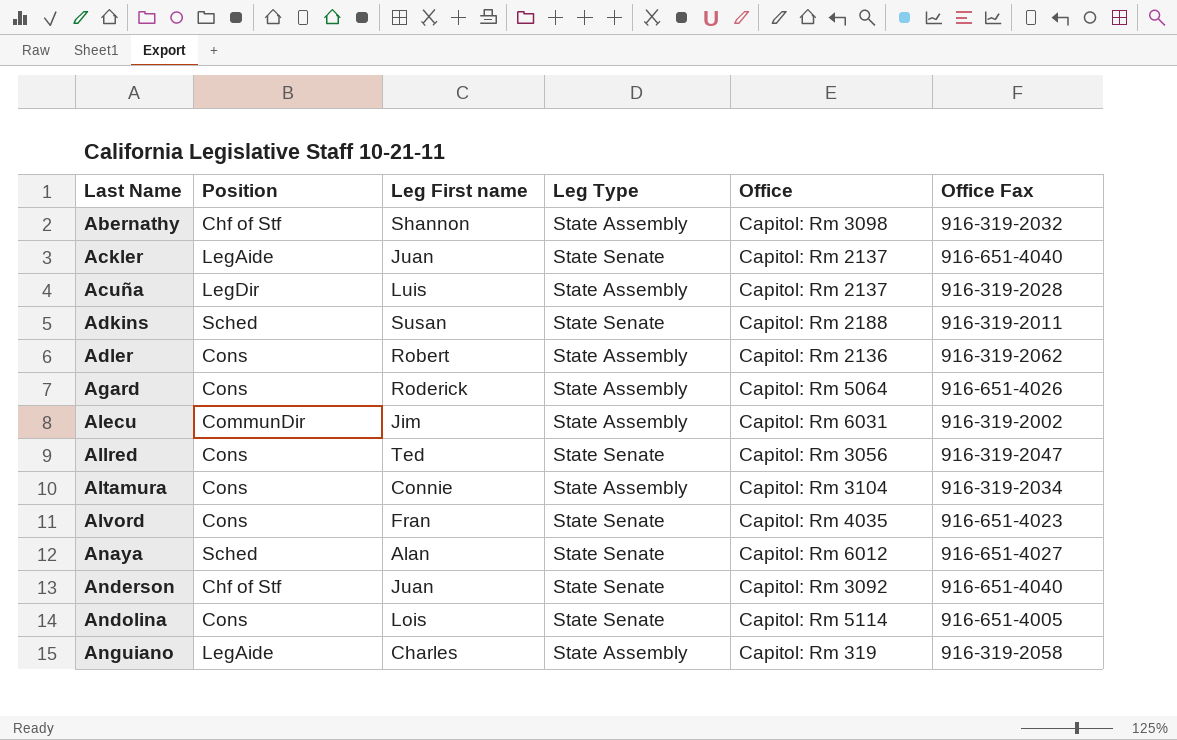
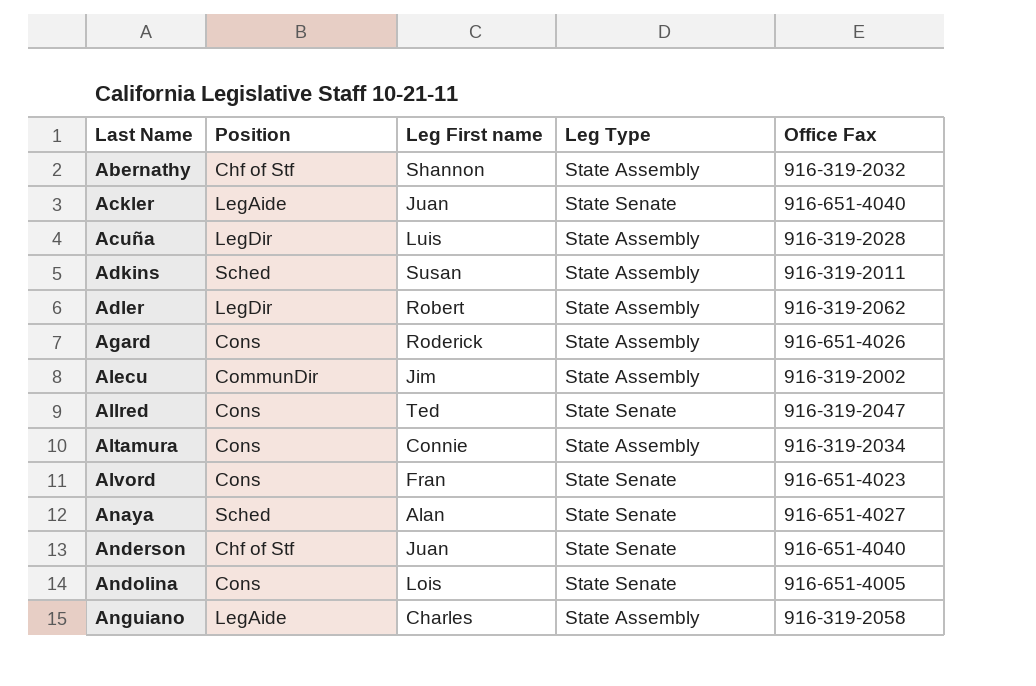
column Office | position: 5 -> none
Adkins | Leg Type: State Senate -> State Assembly
Adler | Position: Cons -> LegDir

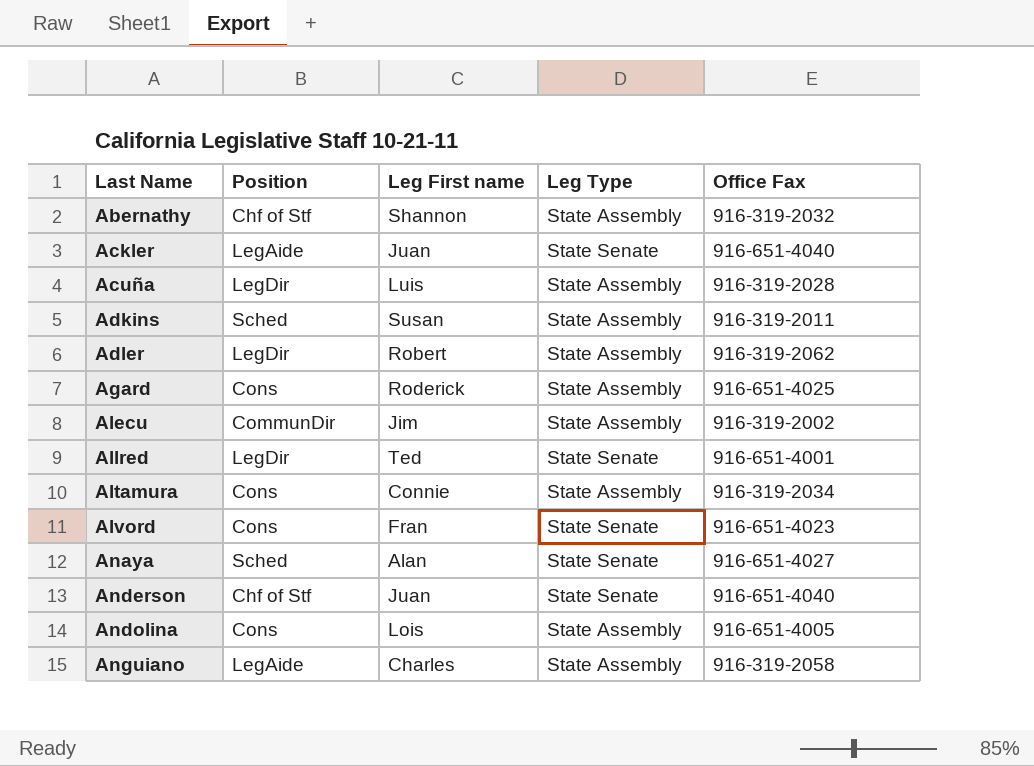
Agard | Office Fax: 916-651-4026 -> 916-651-4025
Allred | Position: Cons -> LegDir
Allred | Office Fax: 916-319-2047 -> 916-651-4001
Andolina | Leg Type: State Senate -> State Assembly

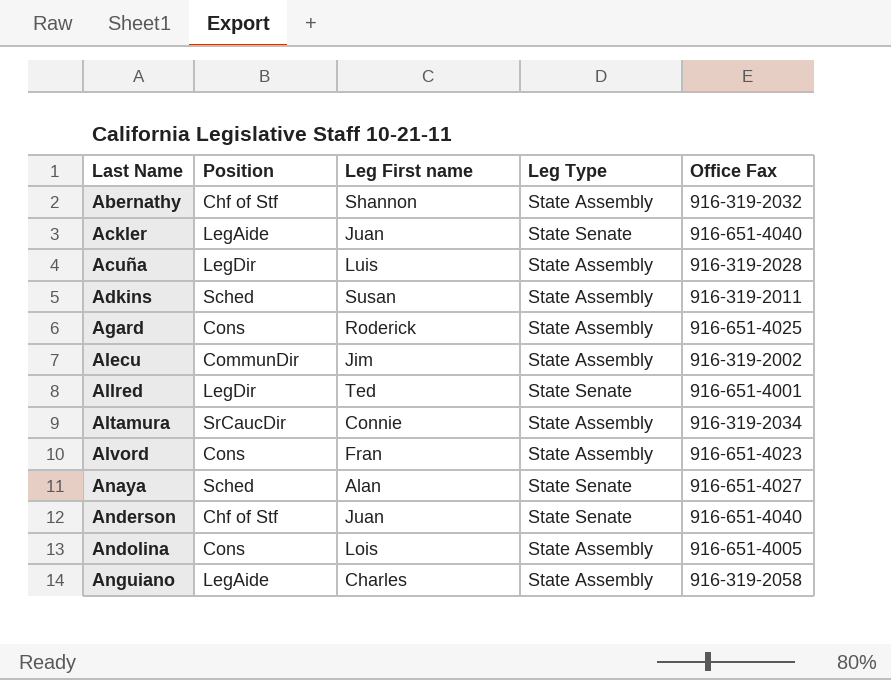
row Adler: LegDir | Robert | State Assembly | 916-319-2062 -> none
Altamura | Position: Cons -> SrCaucDir
Alvord | Leg Type: State Senate -> State Assembly

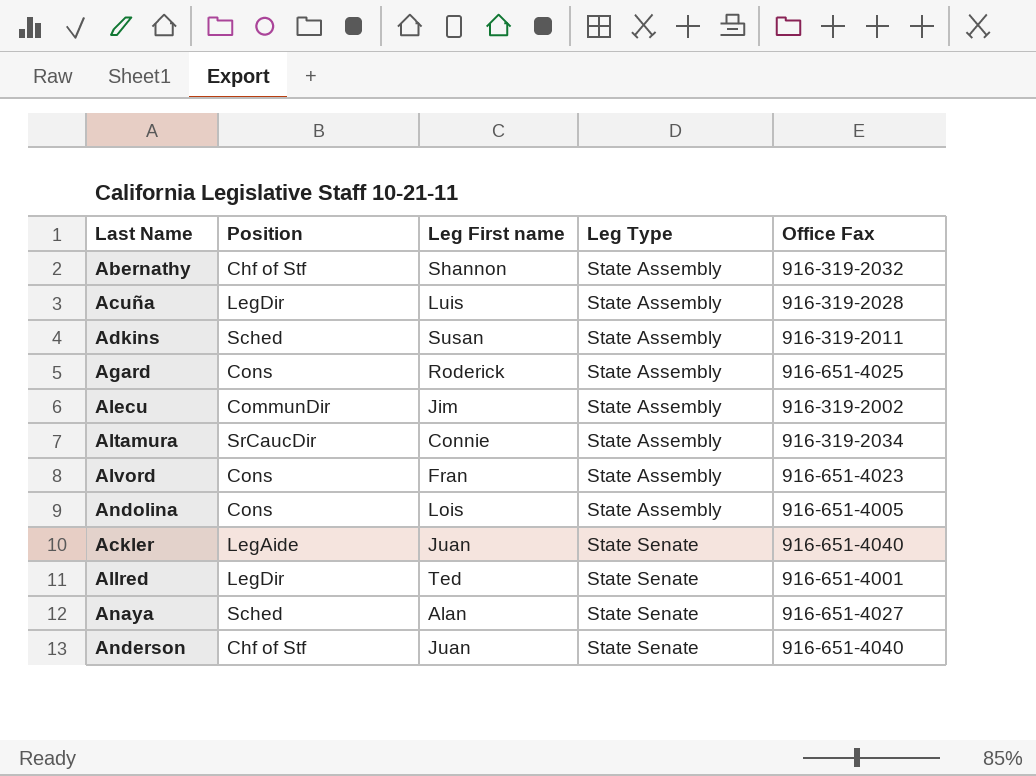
row order: Last Name ascending -> Leg Type ascending
row Anguiano: LegAide | Charles | State Assembly | 916-319-2058 -> none

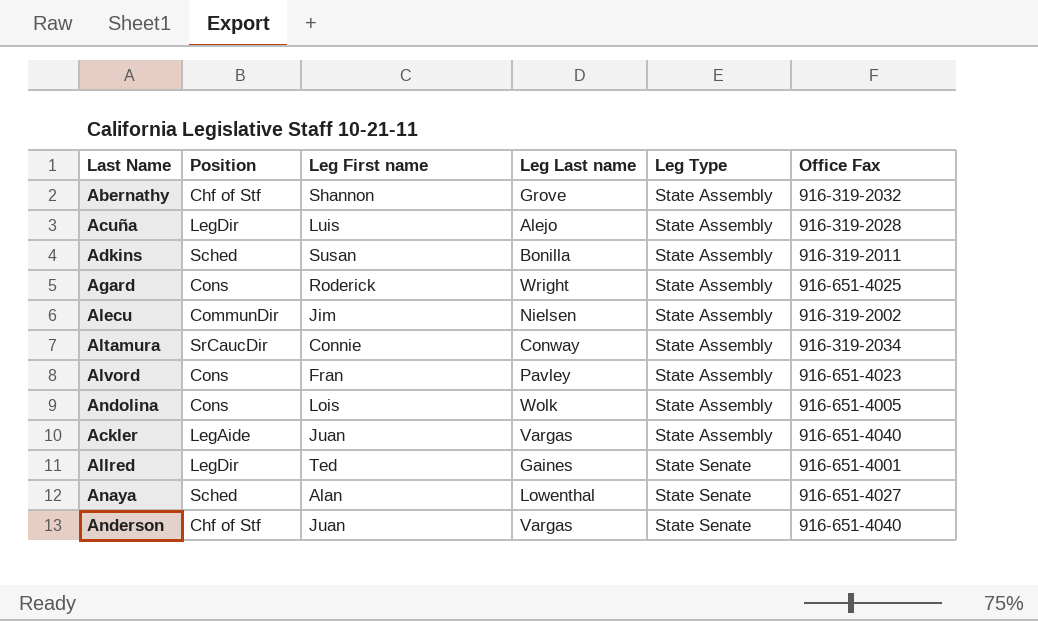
column Leg Last name | position: none -> 4
Ackler | Leg Type: State Senate -> State Assembly

